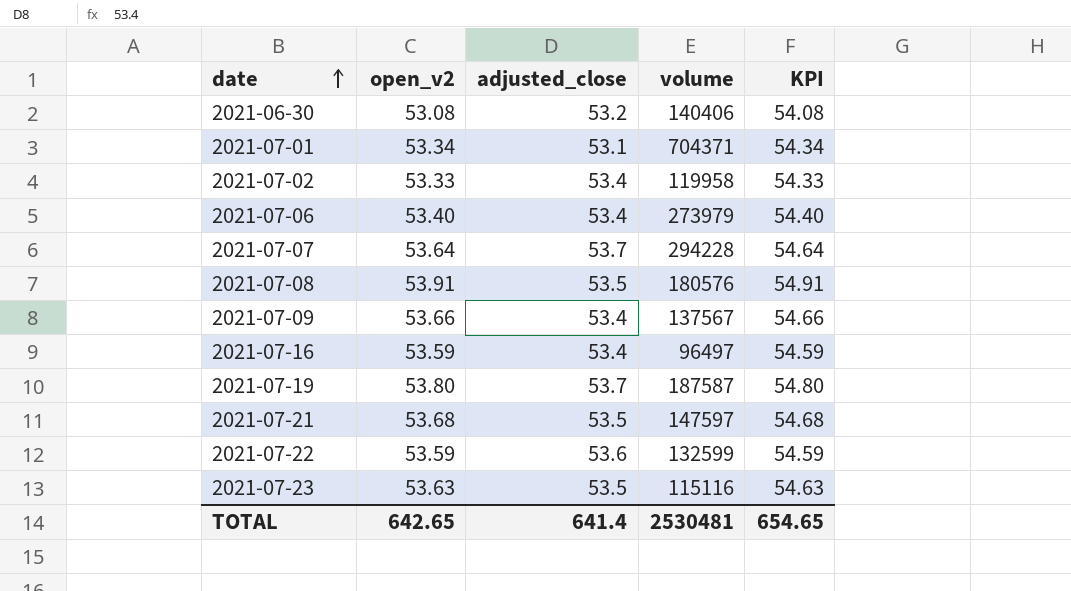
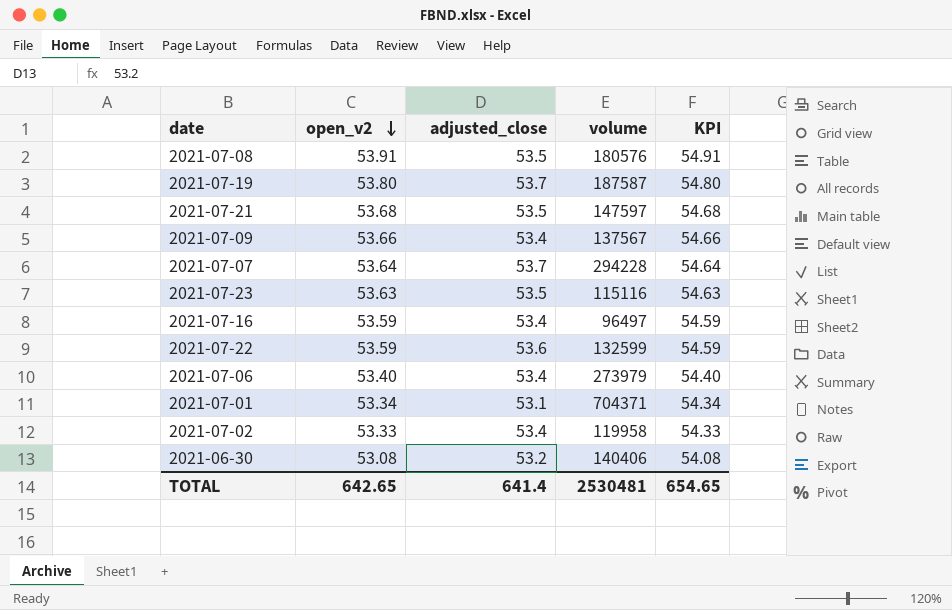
row order: date ascending -> open_v2 descending

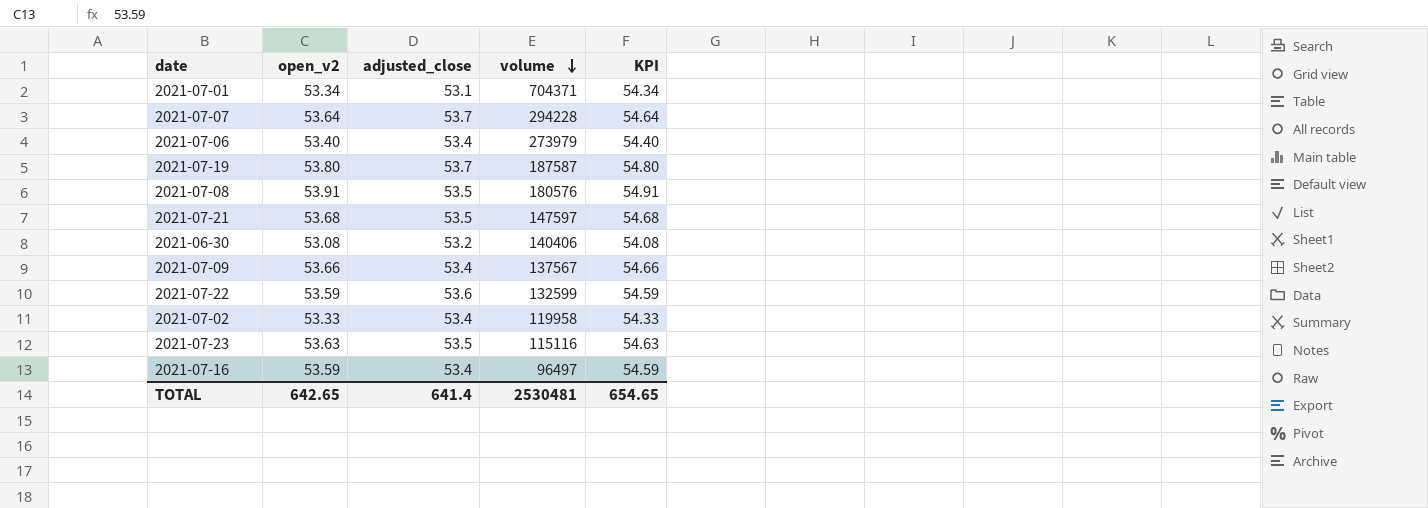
row order: open_v2 descending -> volume descending

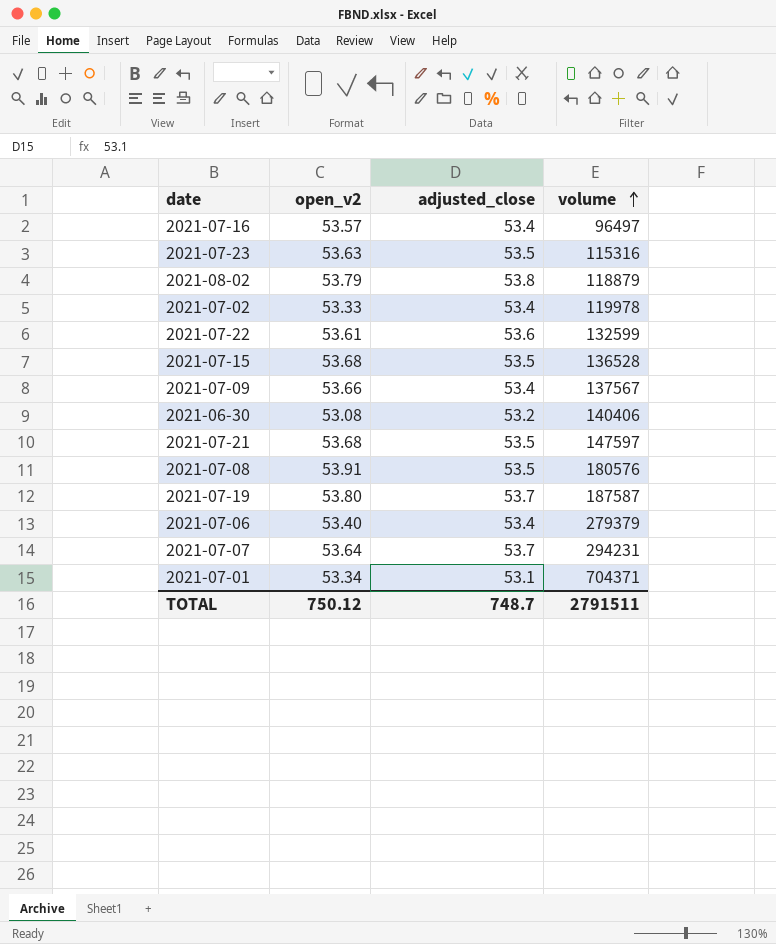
row order: volume descending -> volume ascending
column KPI | formula: [open_v2] + 1 -> none
2021-07-16 | open_v2: 53.59 -> 53.57
2021-07-23 | volume: 115116 -> 115316
row 2021-08-02: none -> 53.79 | 53.8 | 118879
2021-07-02 | volume: 119958 -> 119978
2021-07-22 | open_v2: 53.59 -> 53.61
row 2021-07-15: none -> 53.68 | 53.5 | 136528
2021-07-06 | volume: 273979 -> 279379
2021-07-07 | volume: 294228 -> 294231
TOTAL | open_v2: 642.65 -> 750.12
TOTAL | adjusted_close: 641.4 -> 748.7
TOTAL | volume: 2530481 -> 2791511

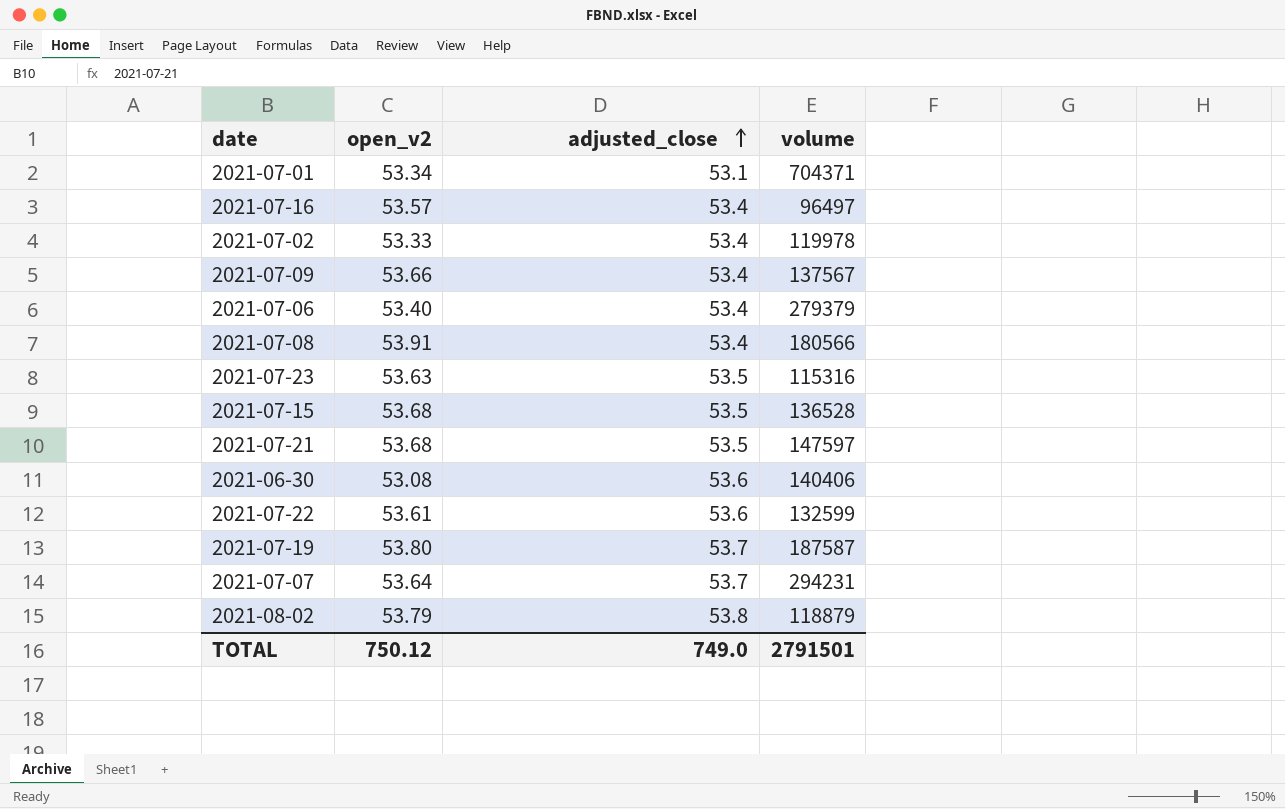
row order: volume ascending -> adjusted_close ascending
2021-07-08 | adjusted_close: 53.5 -> 53.4
2021-07-08 | volume: 180576 -> 180566
2021-06-30 | adjusted_close: 53.2 -> 53.6
TOTAL | adjusted_close: 748.7 -> 749.0
TOTAL | volume: 2791511 -> 2791501

